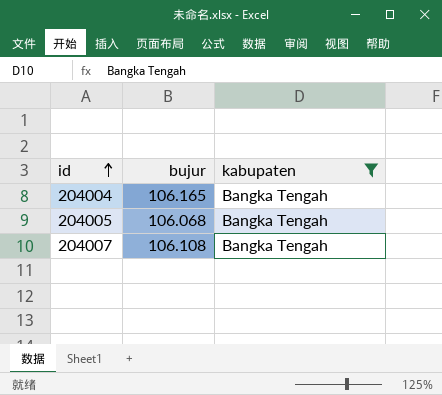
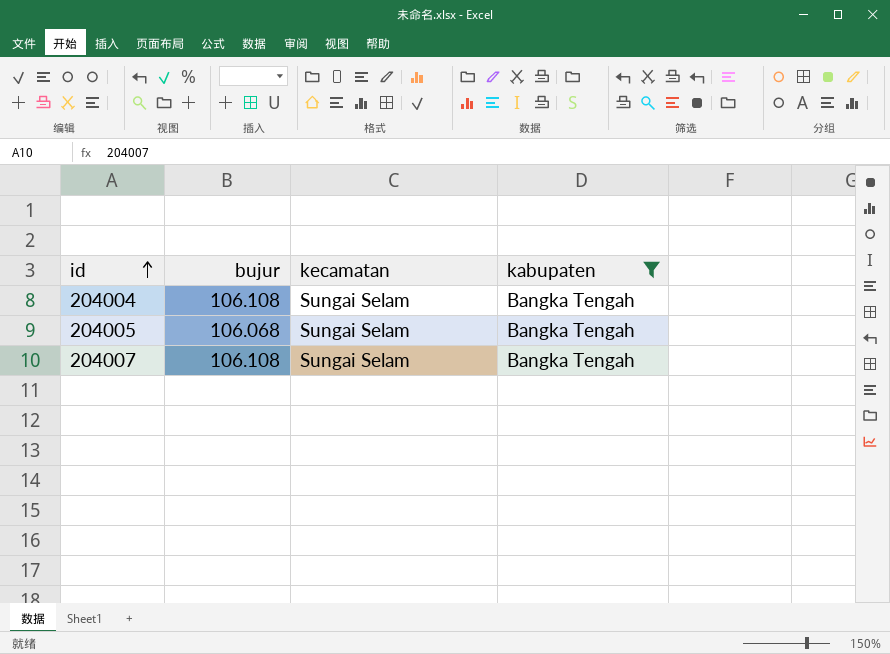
column kecamatan | position: none -> 3
204004 | bujur: 106.165 -> 106.108

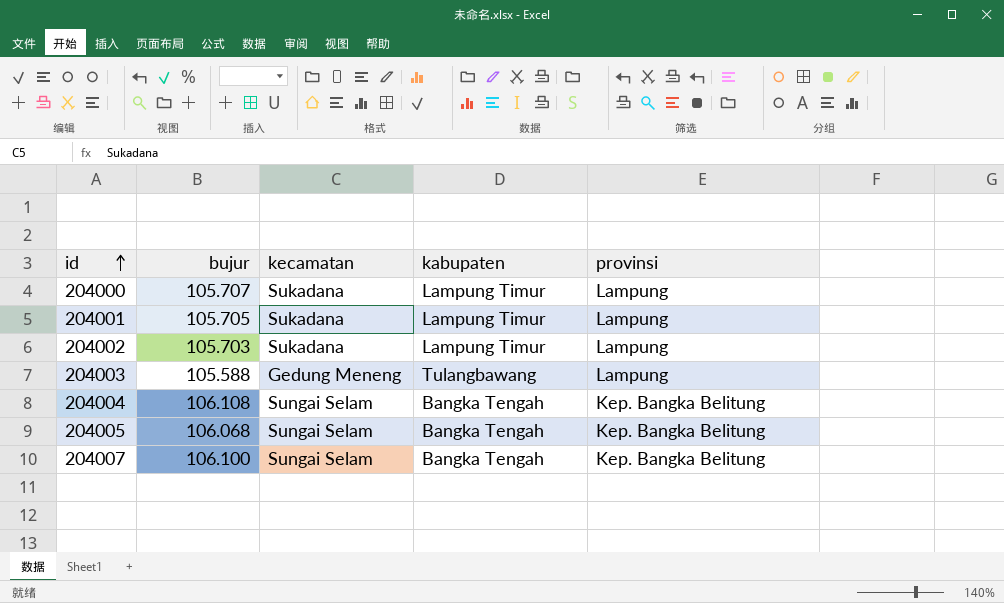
filter: kabupaten = Bangka Tengah -> none
column provinsi | position: none -> 5
204007 | bujur: 106.108 -> 106.100

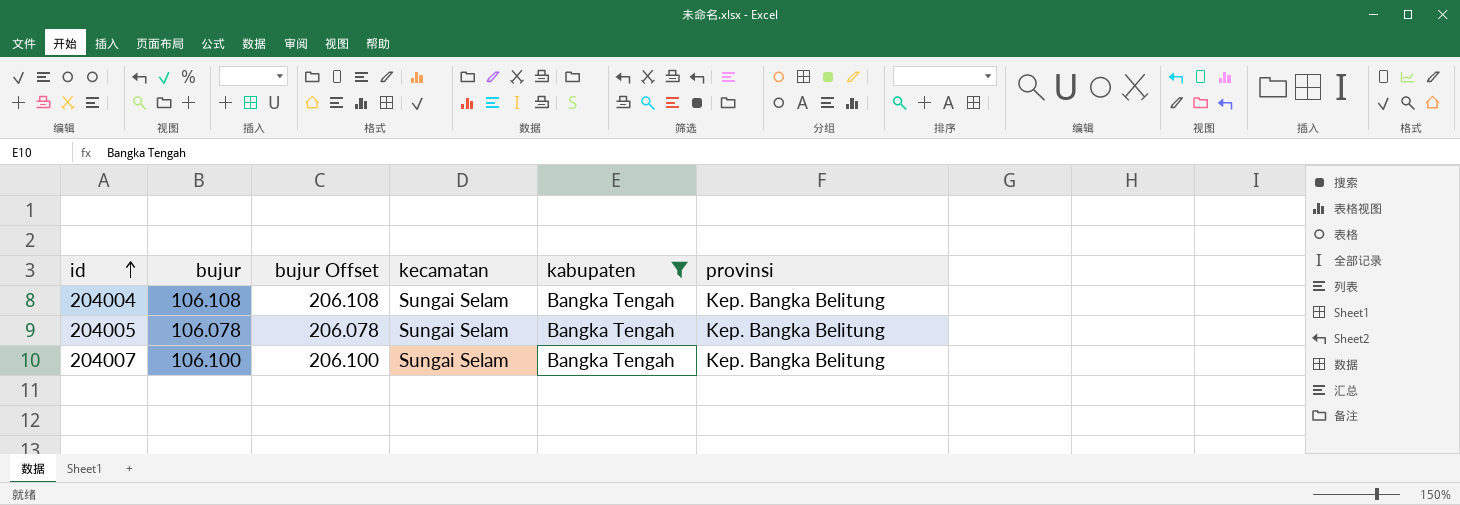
filter: none -> kabupaten = Bangka Tengah
column bujur Offset | formula: none -> [bujur] + 100
204005 | bujur: 106.068 -> 106.078

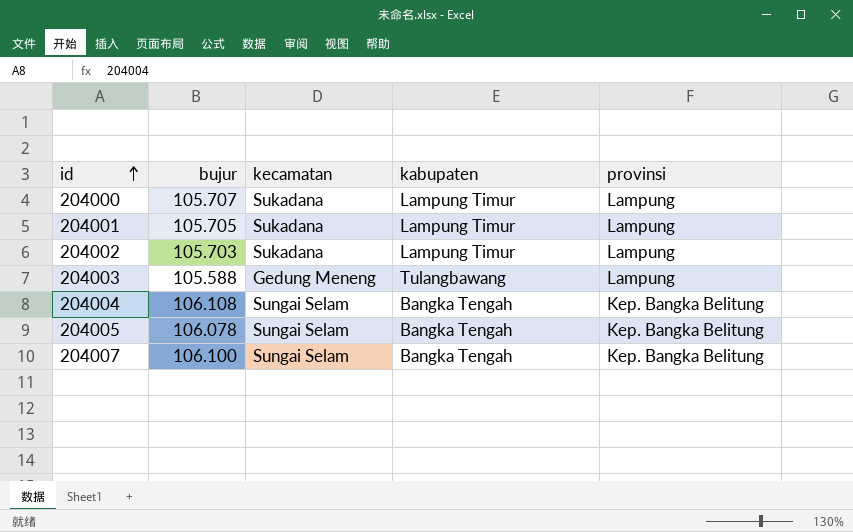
filter: kabupaten = Bangka Tengah -> none
column bujur Offset | formula: [bujur] + 100 -> none

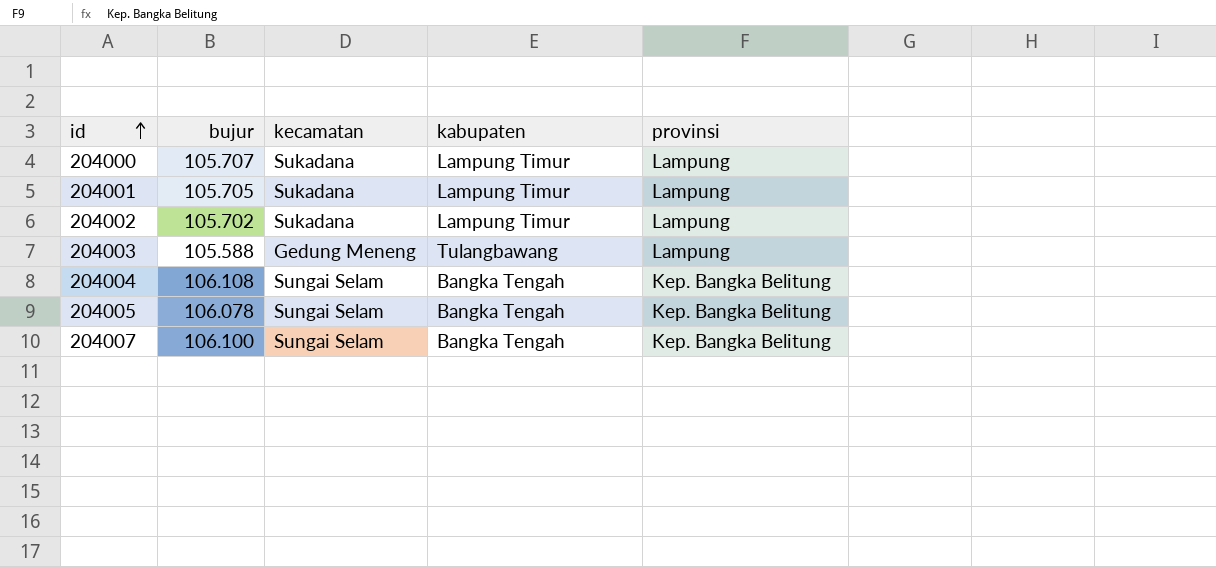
204002 | bujur: 105.703 -> 105.702

